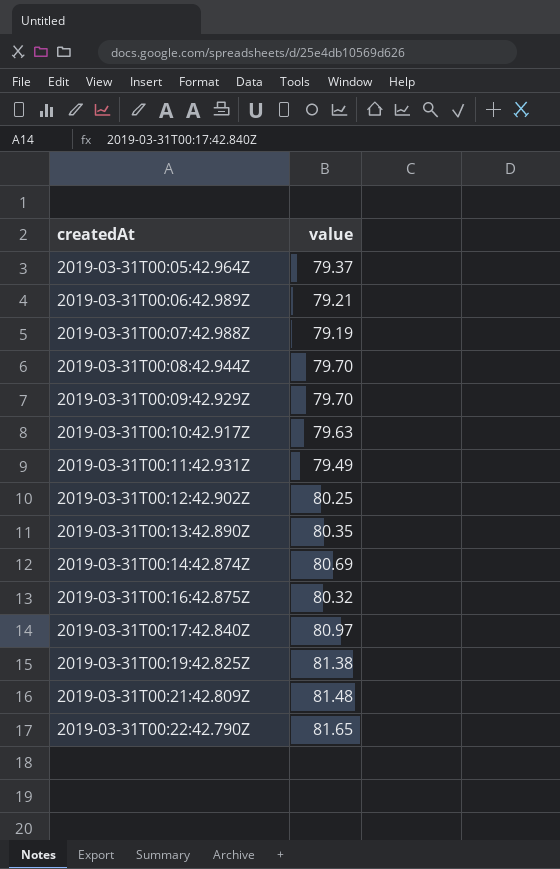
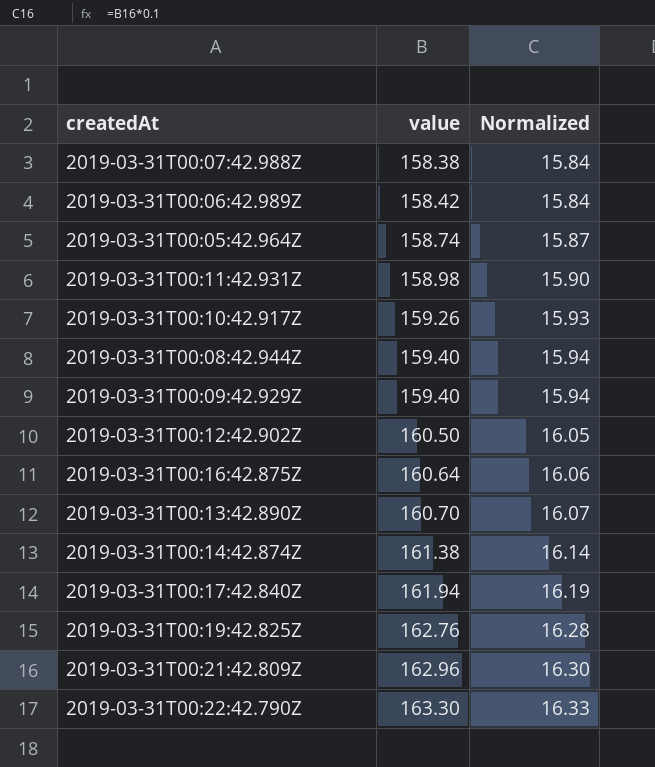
row order: createdAt ascending -> value ascending
column Normalized | formula: none -> [value] * 0.1
2019-03-31T00:07:42.988Z | value: 79.19 -> 158.38
2019-03-31T00:06:42.989Z | value: 79.21 -> 158.42
2019-03-31T00:05:42.964Z | value: 79.37 -> 158.74
2019-03-31T00:11:42.931Z | value: 79.49 -> 158.98
2019-03-31T00:10:42.917Z | value: 79.63 -> 159.26
2019-03-31T00:08:42.944Z | value: 79.70 -> 159.40
2019-03-31T00:09:42.929Z | value: 79.70 -> 159.40
2019-03-31T00:12:42.902Z | value: 80.25 -> 160.50
2019-03-31T00:16:42.875Z | value: 80.32 -> 160.64
2019-03-31T00:13:42.890Z | value: 80.35 -> 160.70
2019-03-31T00:14:42.874Z | value: 80.69 -> 161.38
2019-03-31T00:17:42.840Z | value: 80.97 -> 161.94
2019-03-31T00:19:42.825Z | value: 81.38 -> 162.76
2019-03-31T00:21:42.809Z | value: 81.48 -> 162.96
2019-03-31T00:22:42.790Z | value: 81.65 -> 163.30

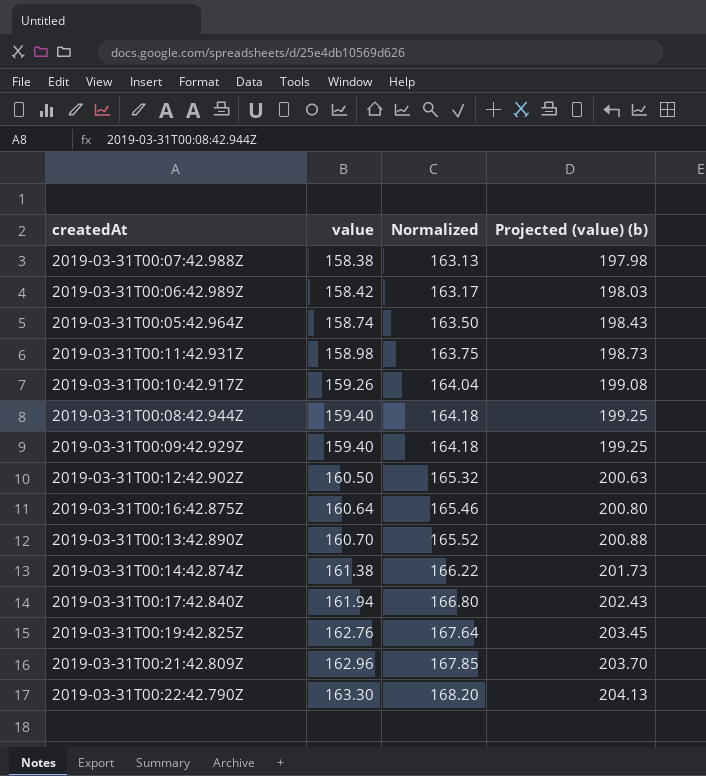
column Normalized | formula: [value] * 0.1 -> [value] * 1.03
column Projected (value) (b) | formula: none -> [value] * 1.25

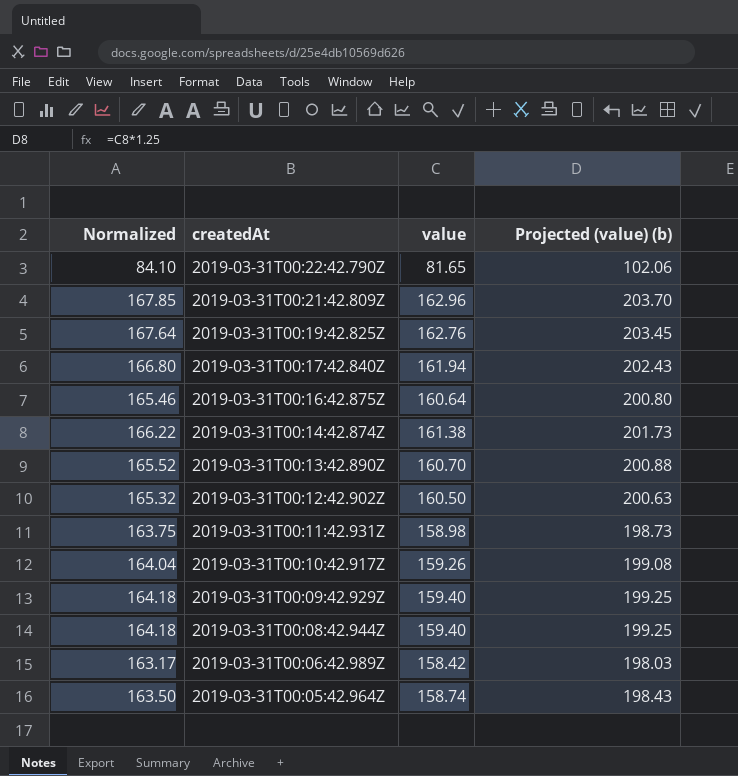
row order: value ascending -> createdAt descending
column Normalized | position: 3 -> 1
row 2019-03-31T00:07:42.988Z: 158.38 | 163.13 | 197.98 -> none
2019-03-31T00:22:42.790Z | Normalized: 168.20 -> 84.10
2019-03-31T00:22:42.790Z | value: 163.30 -> 81.65
2019-03-31T00:22:42.790Z | Projected (value) (b): 204.13 -> 102.06

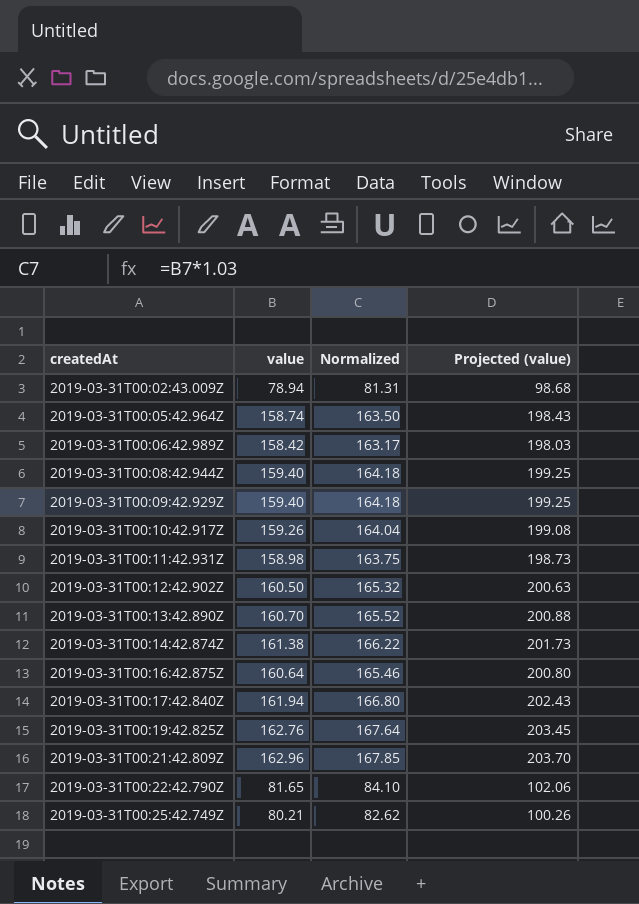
row order: createdAt descending -> createdAt ascending
column Normalized | position: 1 -> 3
column name: Projected (value) (b) -> Projected (value)
row 2019-03-31T00:02:43.009Z: none -> 78.94 | 81.31 | 98.68
row 2019-03-31T00:25:42.749Z: none -> 80.21 | 82.62 | 100.26

